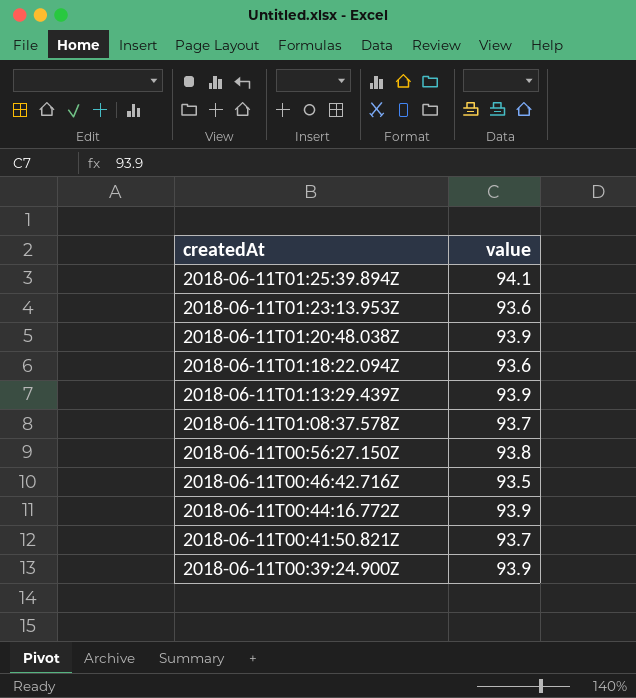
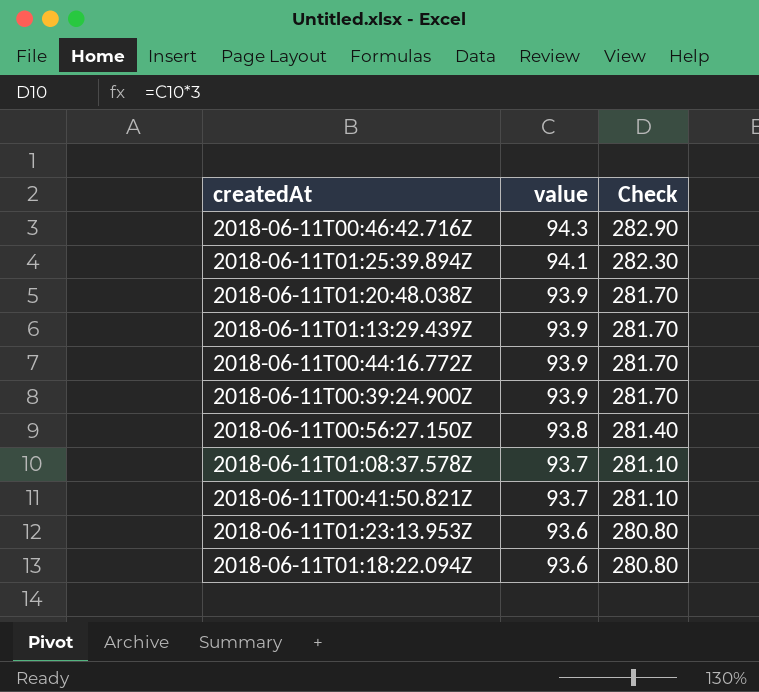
row order: createdAt descending -> value descending
column Check | formula: none -> [value] * 3
2018-06-11T00:46:42.716Z | value: 93.5 -> 94.3

